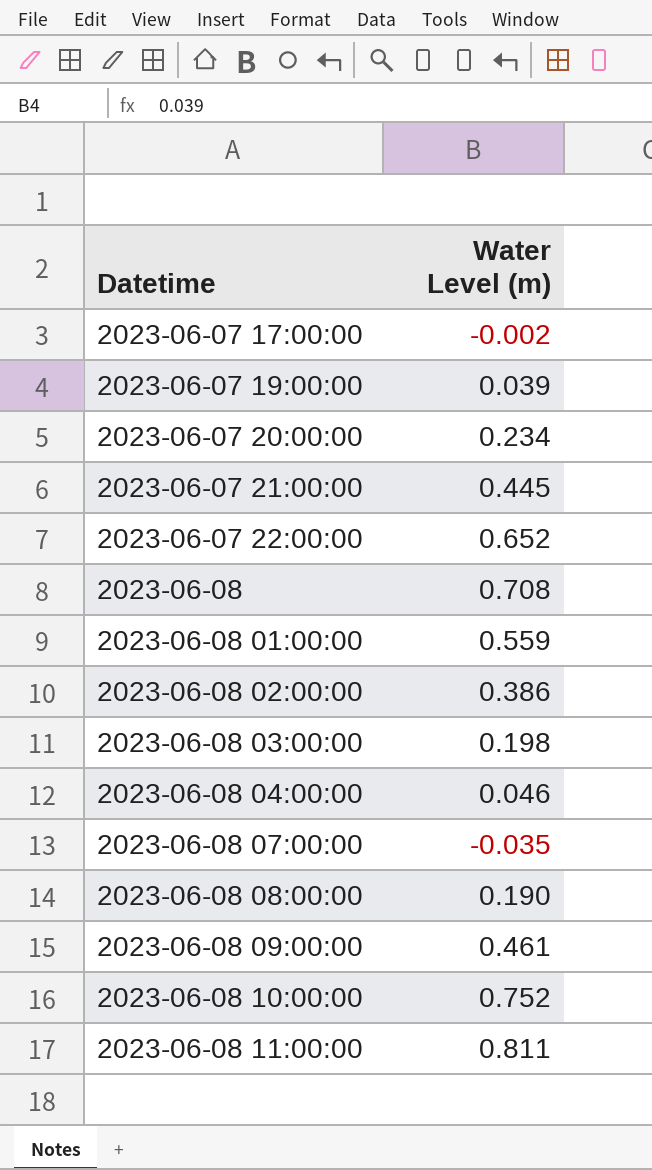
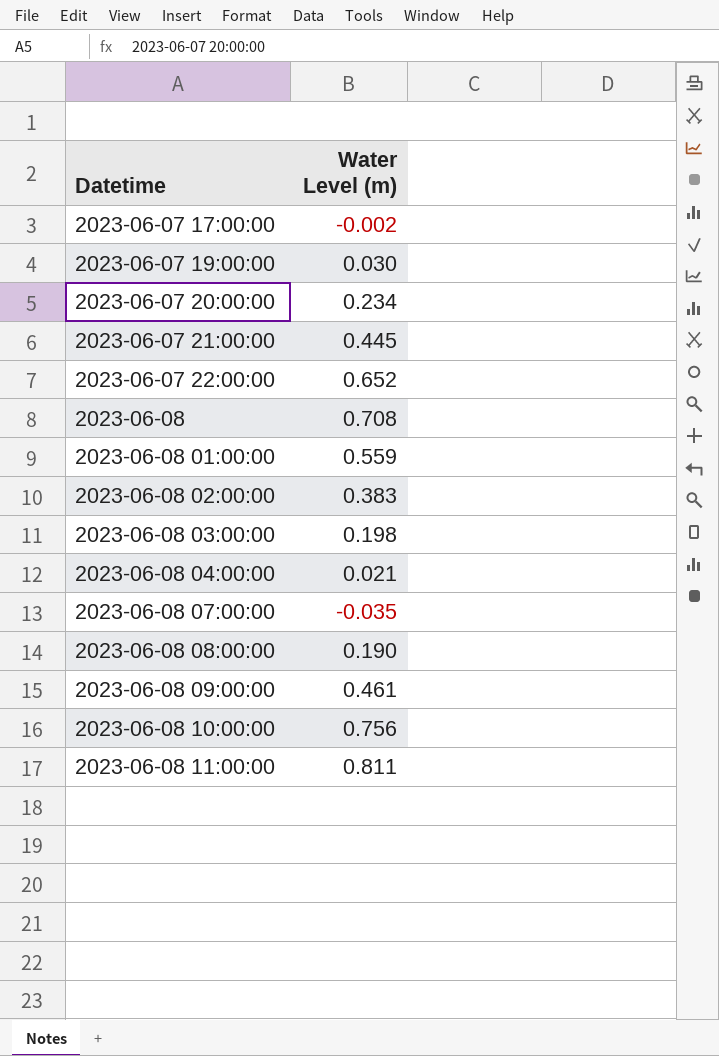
2023-06-07 19:00:00 | Water Level (m): 0.039 -> 0.030
2023-06-08 02:00:00 | Water Level (m): 0.386 -> 0.383
2023-06-08 04:00:00 | Water Level (m): 0.046 -> 0.021
2023-06-08 10:00:00 | Water Level (m): 0.752 -> 0.756

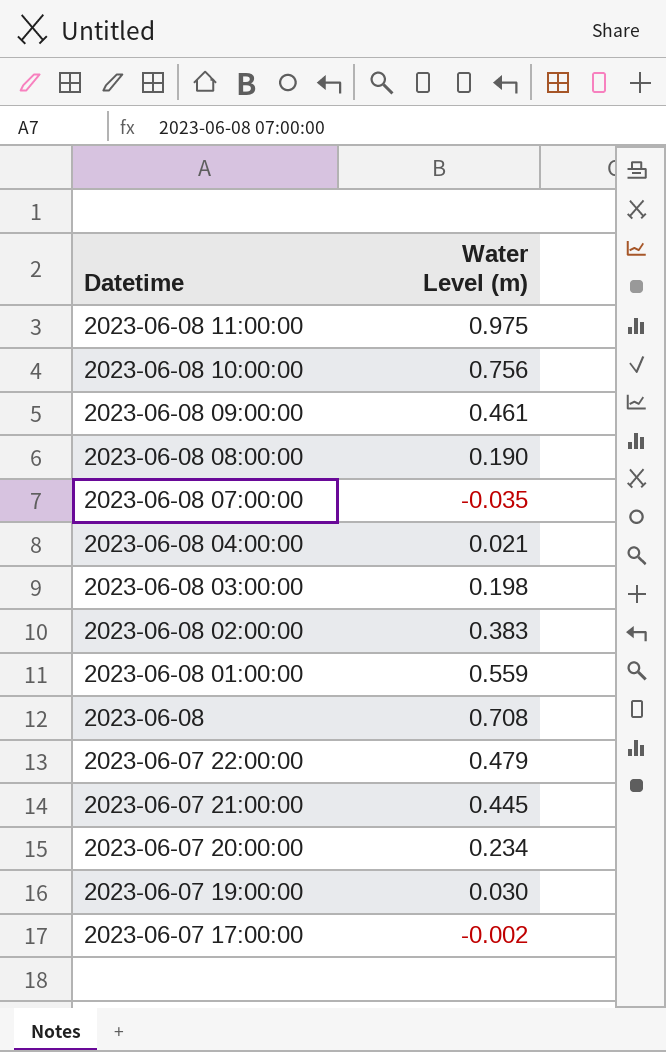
row order: Datetime ascending -> Datetime descending
2023-06-08 11:00:00 | Water Level (m): 0.811 -> 0.975
2023-06-07 22:00:00 | Water Level (m): 0.652 -> 0.479

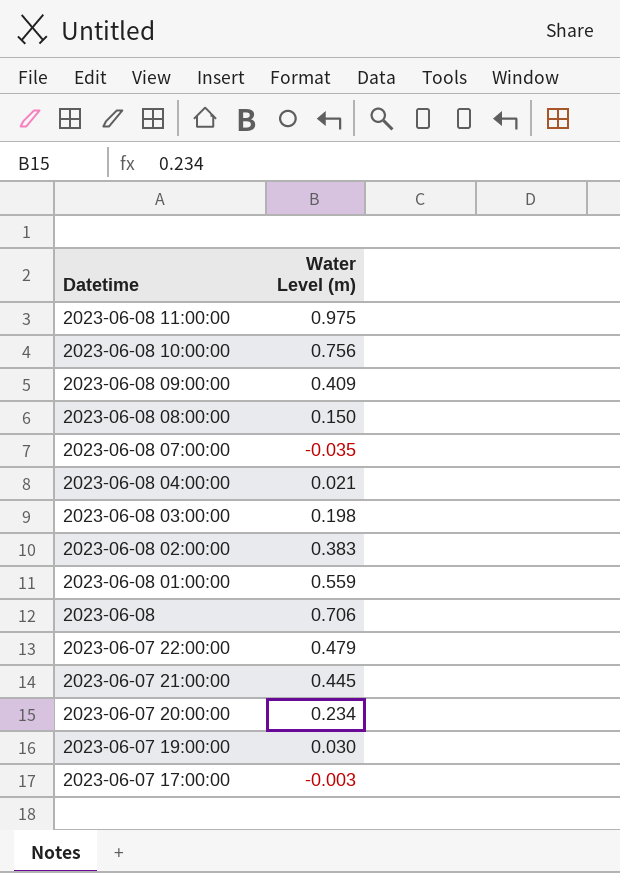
2023-06-08 09:00:00 | Water Level (m): 0.461 -> 0.409
2023-06-08 08:00:00 | Water Level (m): 0.190 -> 0.150
2023-06-08 | Water Level (m): 0.708 -> 0.706
2023-06-07 17:00:00 | Water Level (m): -0.002 -> -0.003

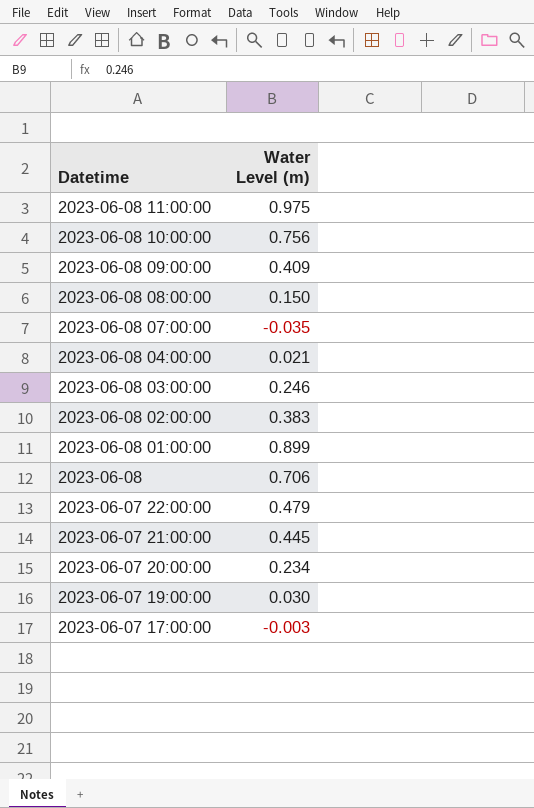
2023-06-08 03:00:00 | Water Level (m): 0.198 -> 0.246
2023-06-08 01:00:00 | Water Level (m): 0.559 -> 0.899

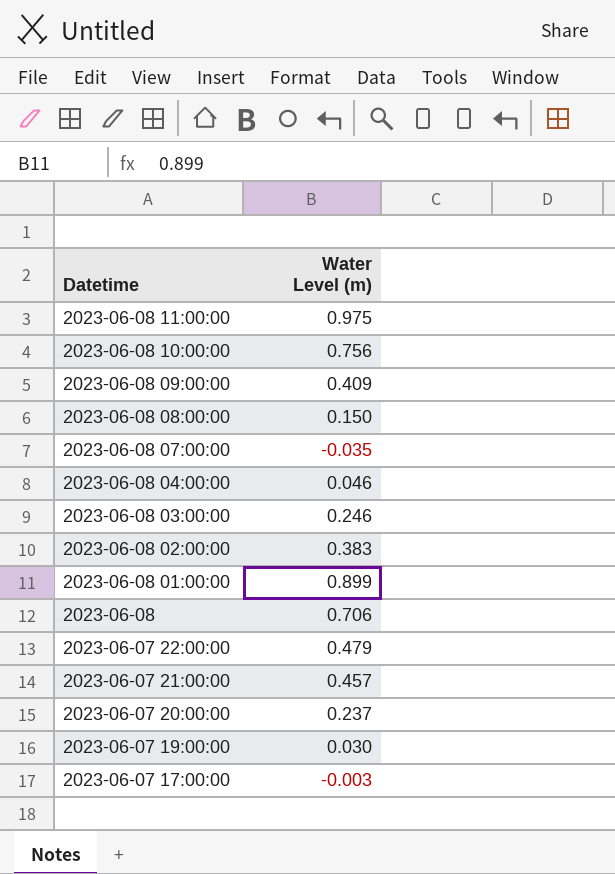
2023-06-08 04:00:00 | Water Level (m): 0.021 -> 0.046
2023-06-07 21:00:00 | Water Level (m): 0.445 -> 0.457
2023-06-07 20:00:00 | Water Level (m): 0.234 -> 0.237

